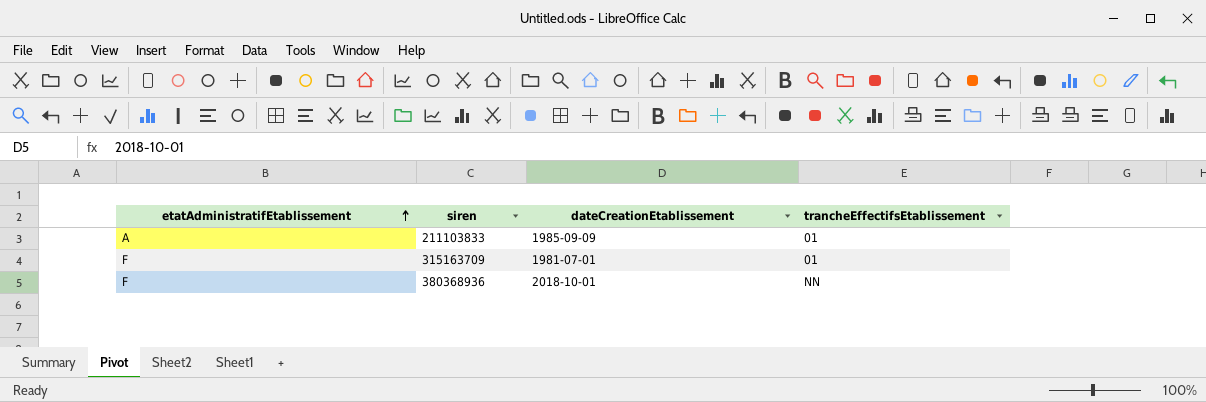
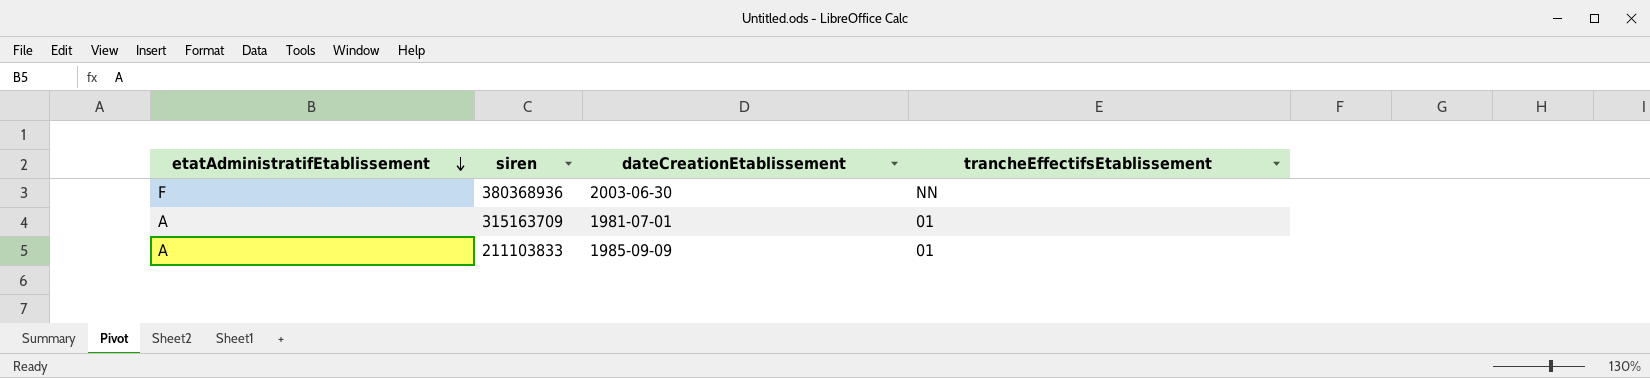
row order: etatAdministratifEtablissement ascending -> etatAdministratifEtablissement descending
380368936 | dateCreationEtablissement: 2018-10-01 -> 2003-06-30
315163709 | etatAdministratifEtablissement: F -> A

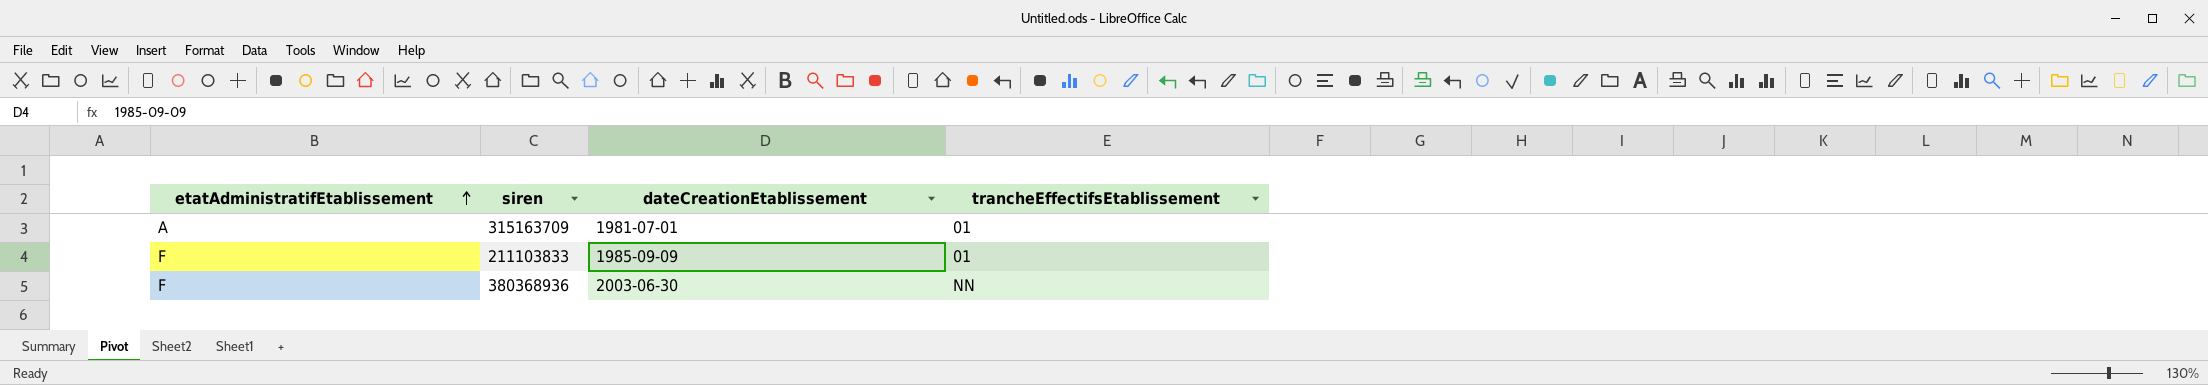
row order: etatAdministratifEtablissement descending -> etatAdministratifEtablissement ascending
211103833 | etatAdministratifEtablissement: A -> F

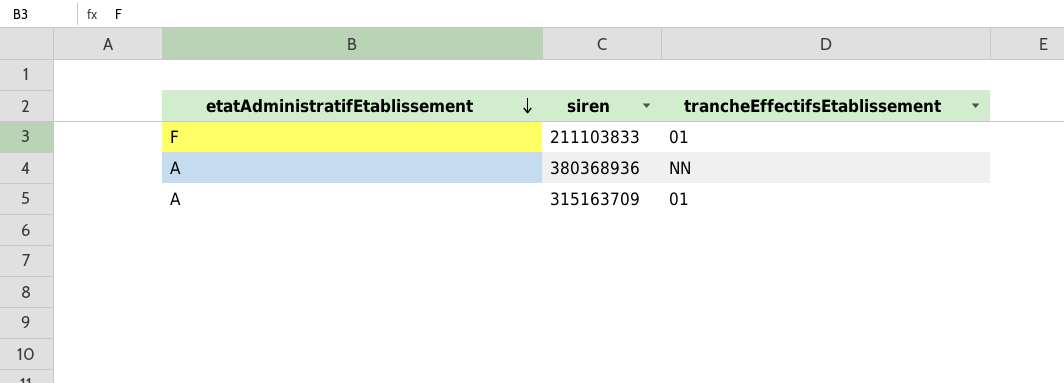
row order: etatAdministratifEtablissement ascending -> etatAdministratifEtablissement descending
column dateCreationEtablissement | position: 3 -> none
380368936 | etatAdministratifEtablissement: F -> A

